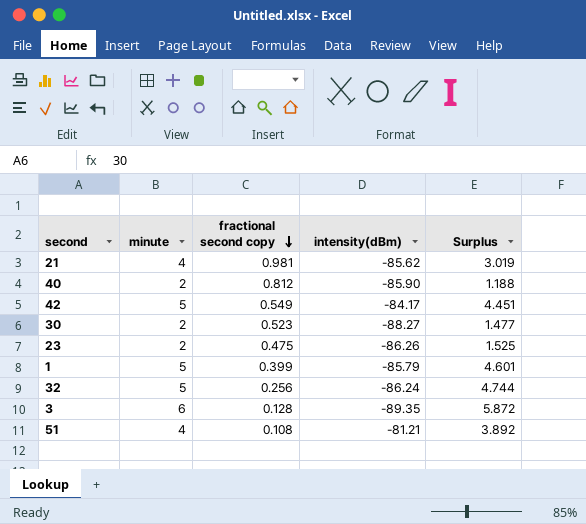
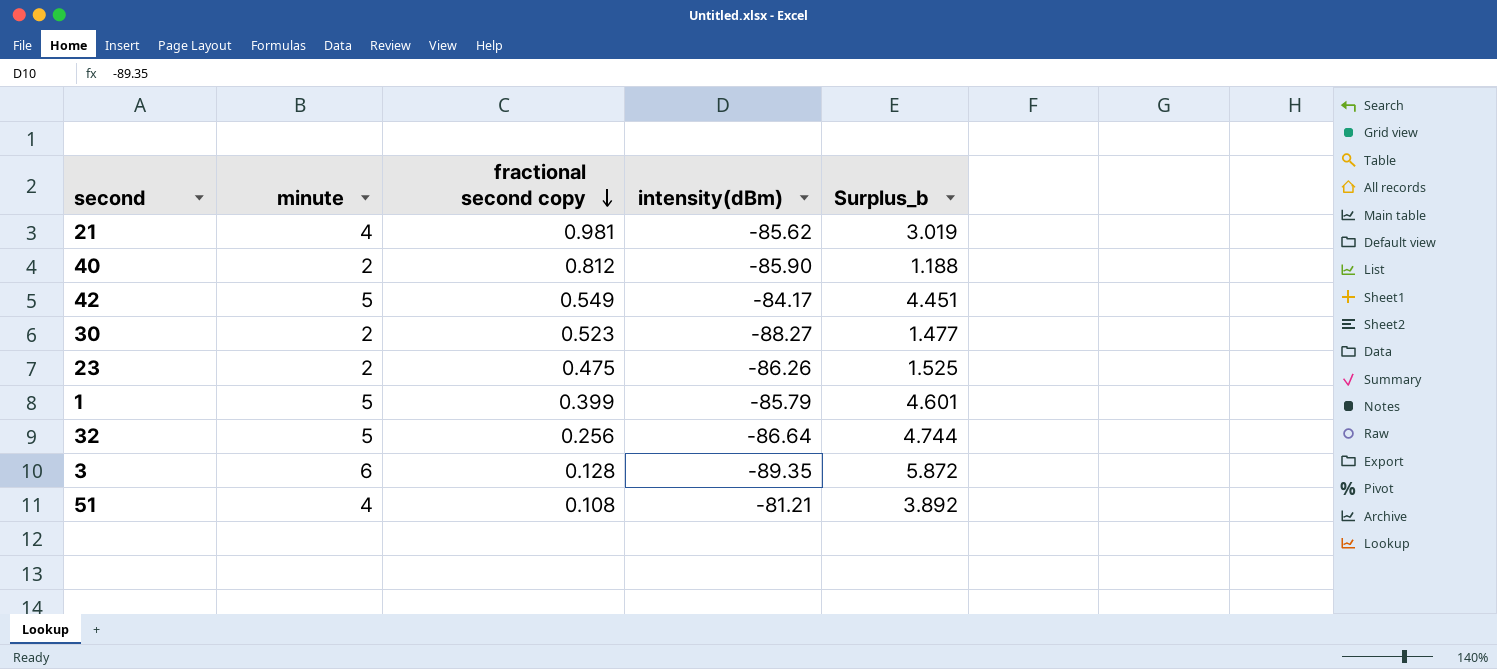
column name: Surplus -> Surplus_b
32 | intensity(dBm): -86.24 -> -86.64

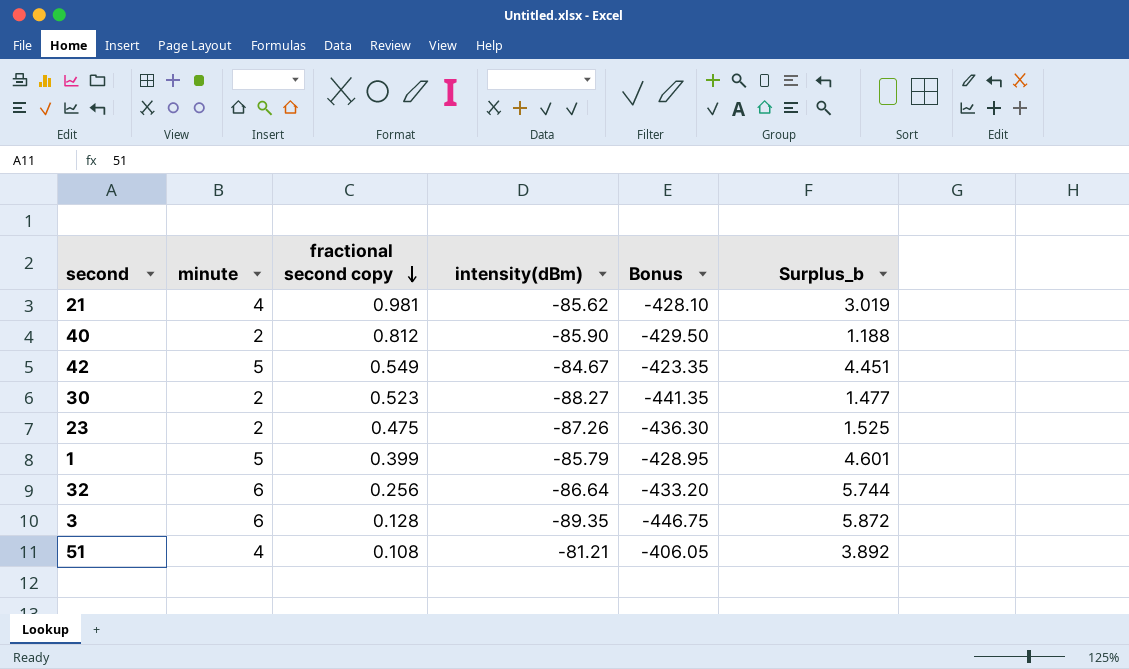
column Bonus | formula: none -> [intensity(dBm)] * 5
42 | intensity(dBm): -84.17 -> -84.67
23 | intensity(dBm): -86.26 -> -87.26
32 | minute: 5 -> 6
32 | Surplus_b: 4.744 -> 5.744

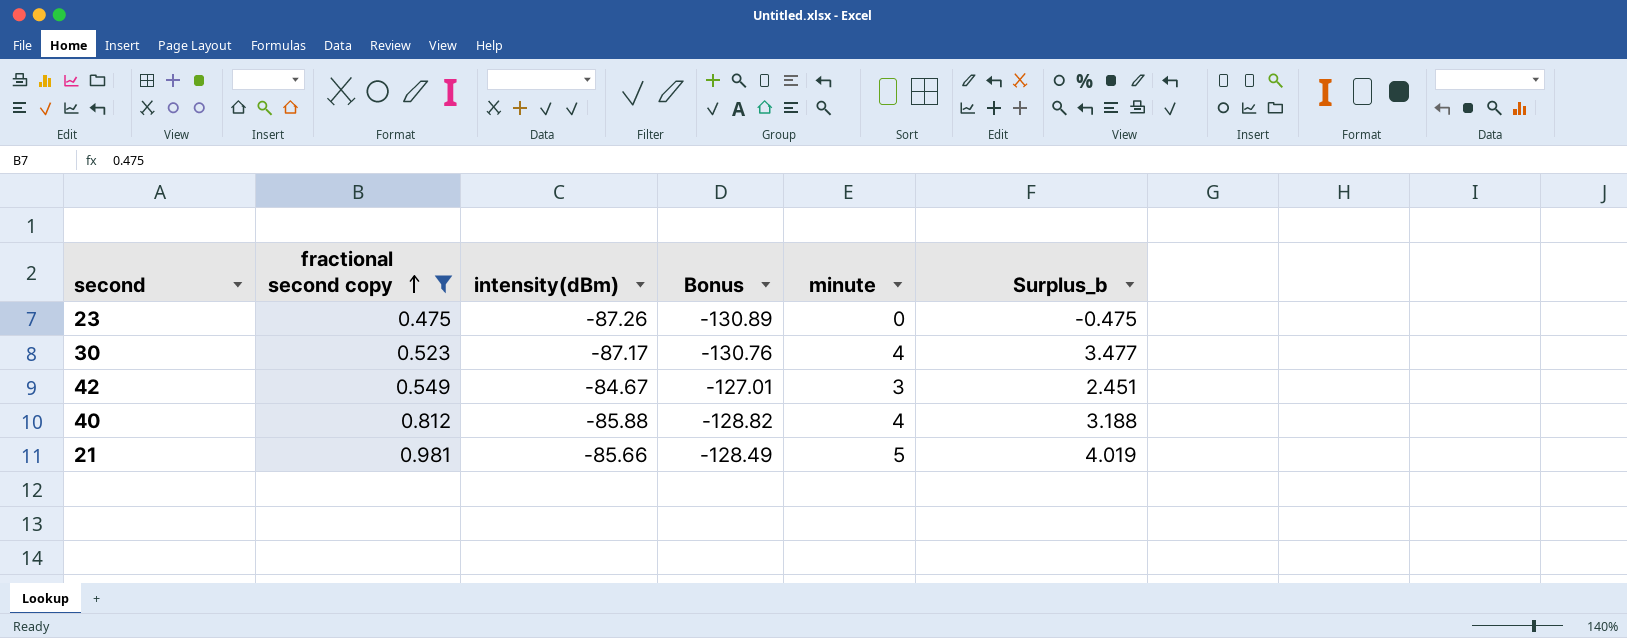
filter: none -> fractional second copy >= 0.475
row order: fractional second copy descending -> fractional second copy ascending
column Bonus | formula: [intensity(dBm)] * 5 -> [intensity(dBm)] * 1.5
column minute | position: 2 -> 5
23 | minute: 2 -> 0
23 | Surplus_b: 1.525 -> -0.475
30 | intensity(dBm): -88.27 -> -87.17
30 | minute: 2 -> 4
30 | Surplus_b: 1.477 -> 3.477
42 | minute: 5 -> 3
42 | Surplus_b: 4.451 -> 2.451
40 | intensity(dBm): -85.90 -> -85.88
40 | minute: 2 -> 4
40 | Surplus_b: 1.188 -> 3.188
21 | intensity(dBm): -85.62 -> -85.66
21 | minute: 4 -> 5
21 | Surplus_b: 3.019 -> 4.019

